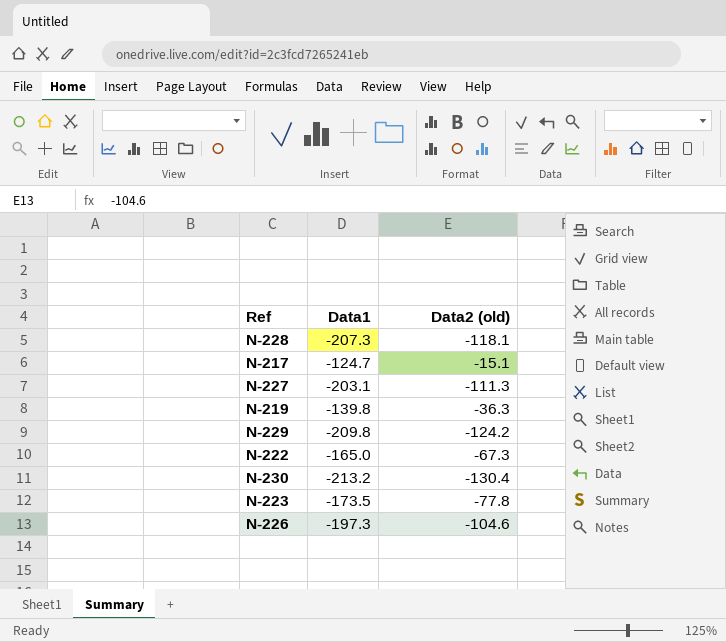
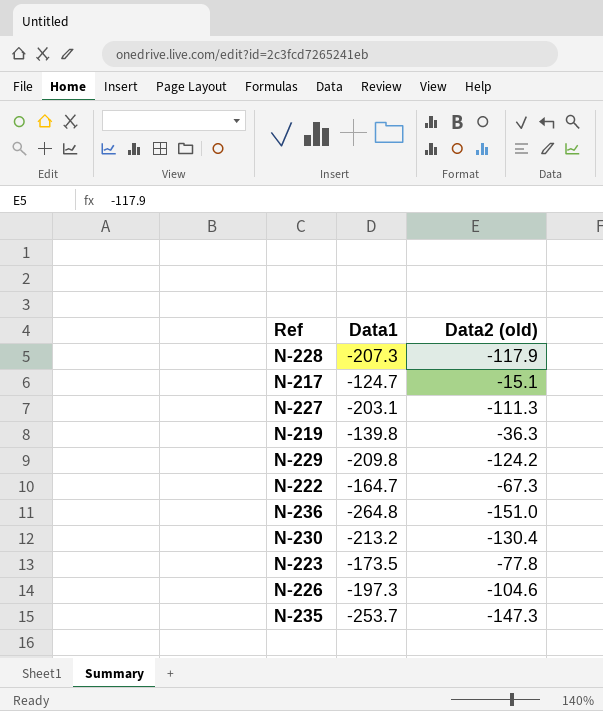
N-228 | Data2 (old): -118.1 -> -117.9
N-222 | Data1: -165.0 -> -164.7
row N-236: none -> -264.8 | -151.0
row N-235: none -> -253.7 | -147.3

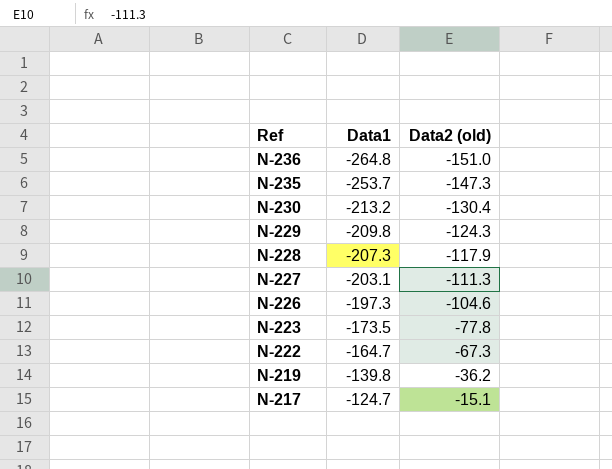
row order: none -> Ref descending
N-229 | Data2 (old): -124.2 -> -124.3
N-219 | Data2 (old): -36.3 -> -36.2

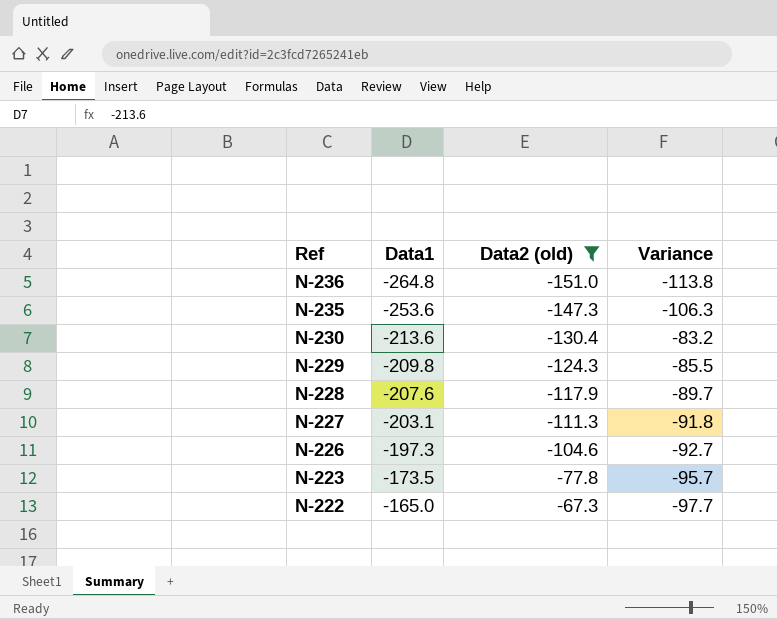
filter: none -> Data2 (old) <= -67.3
column Variance | formula: none -> [Data1] - [Data2 (old)]
N-235 | Data1: -253.7 -> -253.6
N-230 | Data1: -213.2 -> -213.6
N-228 | Data1: -207.3 -> -207.6
N-222 | Data1: -164.7 -> -165.0

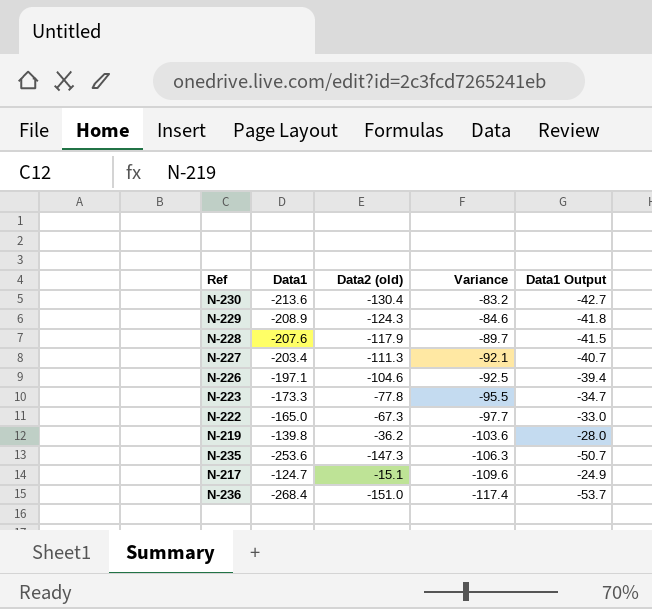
filter: Data2 (old) <= -67.3 -> none
row order: Ref descending -> Variance descending
column Data1 Output | formula: none -> [Data1] * 0.2
N-229 | Data1: -209.8 -> -208.9
N-229 | Variance: -85.5 -> -84.6
N-227 | Data1: -203.1 -> -203.4
N-227 | Variance: -91.8 -> -92.1
N-226 | Data1: -197.3 -> -197.1
N-226 | Variance: -92.7 -> -92.5
N-223 | Data1: -173.5 -> -173.3
N-223 | Variance: -95.7 -> -95.5
N-236 | Data1: -264.8 -> -268.4
N-236 | Variance: -113.8 -> -117.4

